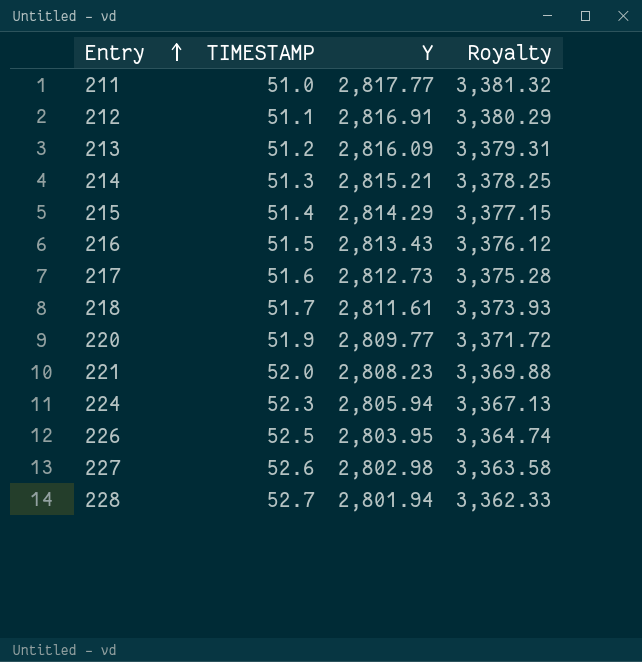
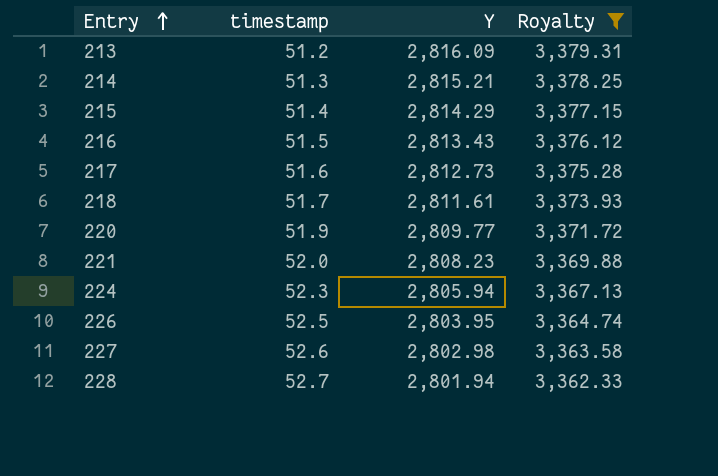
filter: none -> Royalty <= 3,379.31
column name: TIMESTAMP -> timestamp

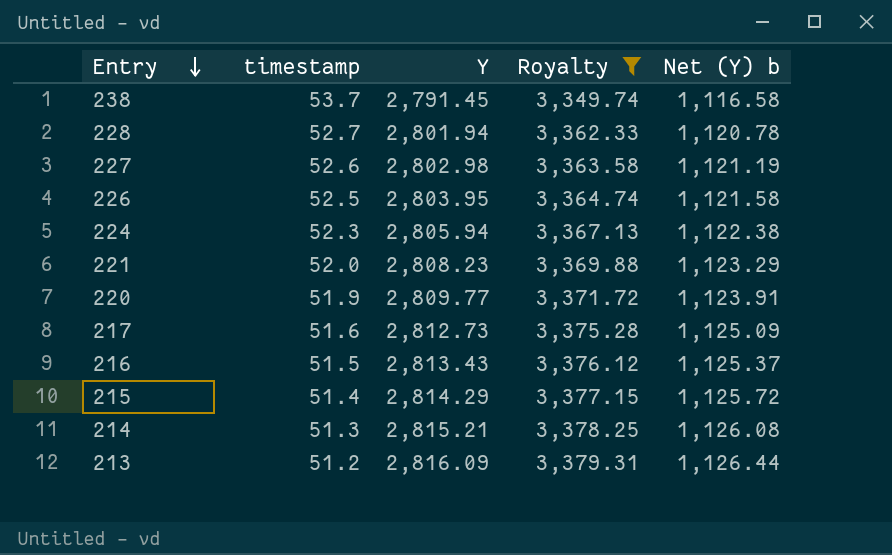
row order: Entry ascending -> Entry descending
column Net (Y) b | formula: none -> [Y] * 0.4
row 218: 51.7 | 2,811.61 | 3,373.93 -> none
row 238: none -> 53.7 | 2,791.45 | 3,349.74 | 1,116.58

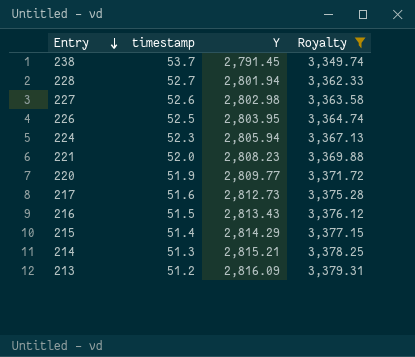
column Net (Y) b | formula: [Y] * 0.4 -> none

